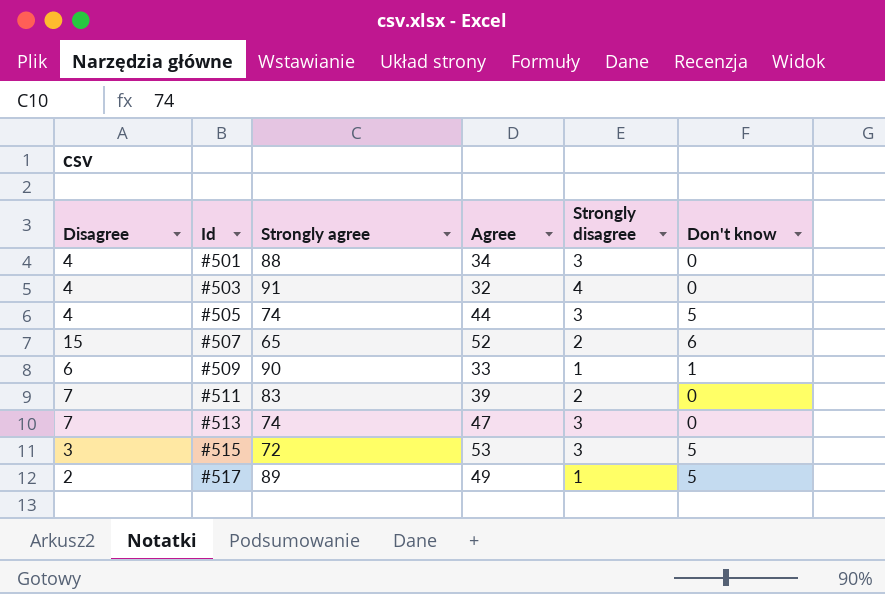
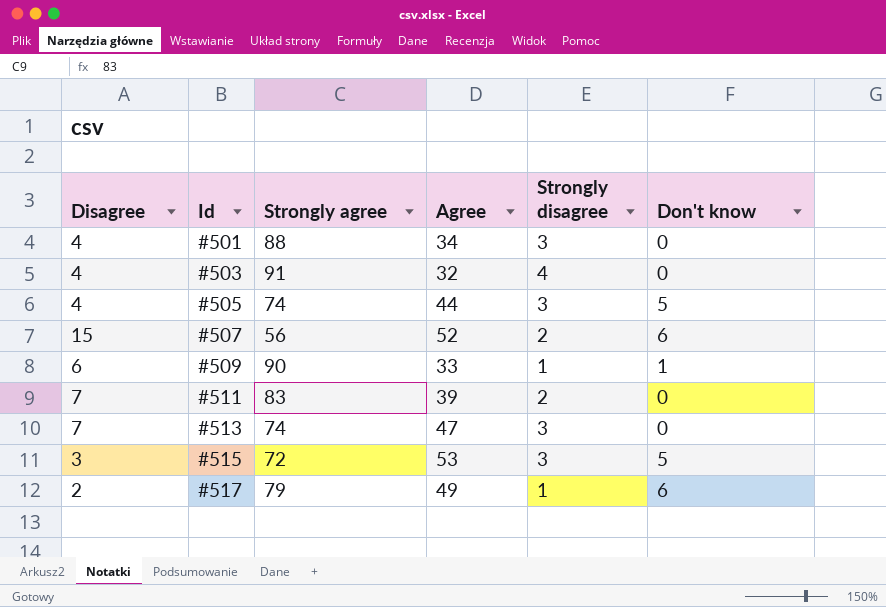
#507 | Strongly agree: 65 -> 56
#517 | Strongly agree: 89 -> 79
#517 | Don't know: 5 -> 6

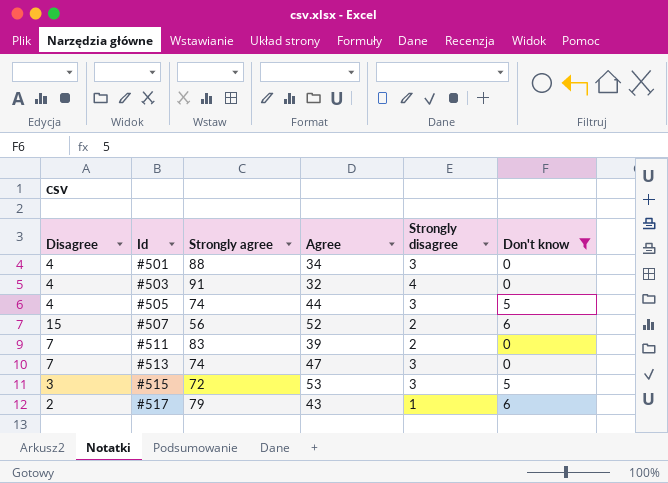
filter: none -> Don't know != 1
#517 | Agree: 49 -> 43

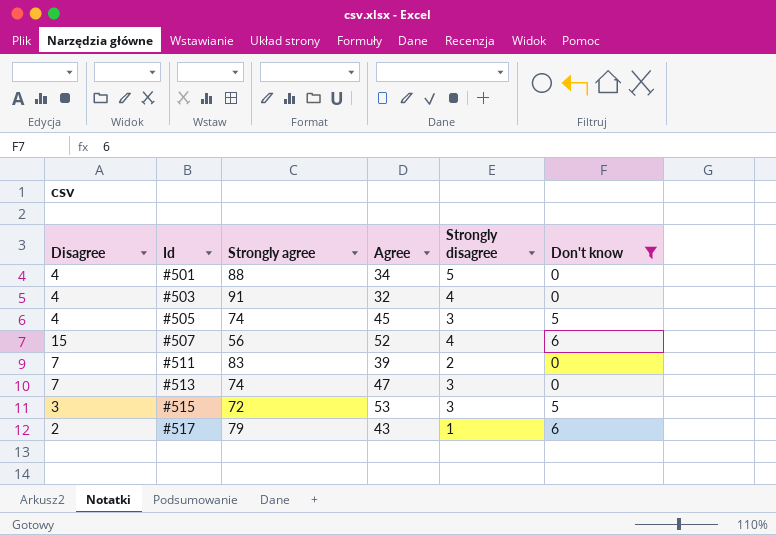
#501 | Strongly disagree: 3 -> 5
#505 | Agree: 44 -> 45
#507 | Strongly disagree: 2 -> 4

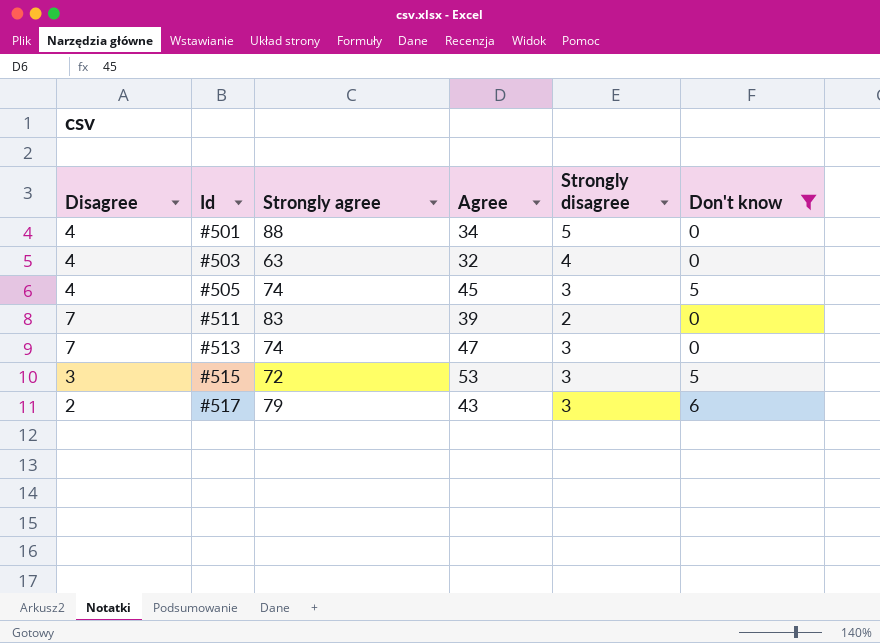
row #507: 15 | 56 | 52 | 4 | 6 -> none
#503 | Strongly agree: 91 -> 63
#517 | Strongly disagree: 1 -> 3

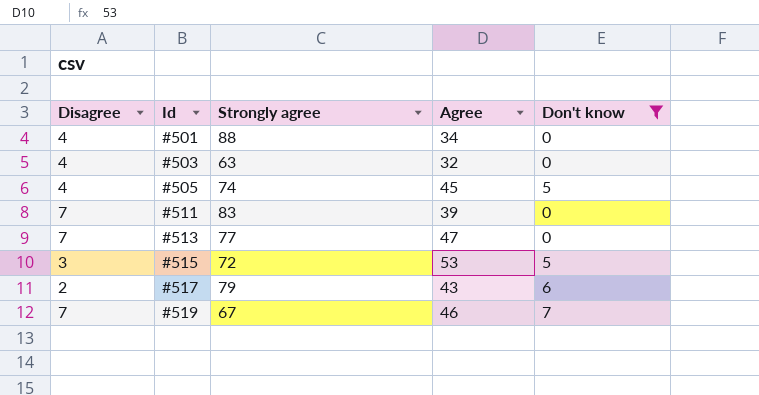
column Strongly disagree | position: 5 -> none
#513 | Strongly agree: 74 -> 77
row #519: none -> 7 | 67 | 46 | 7

